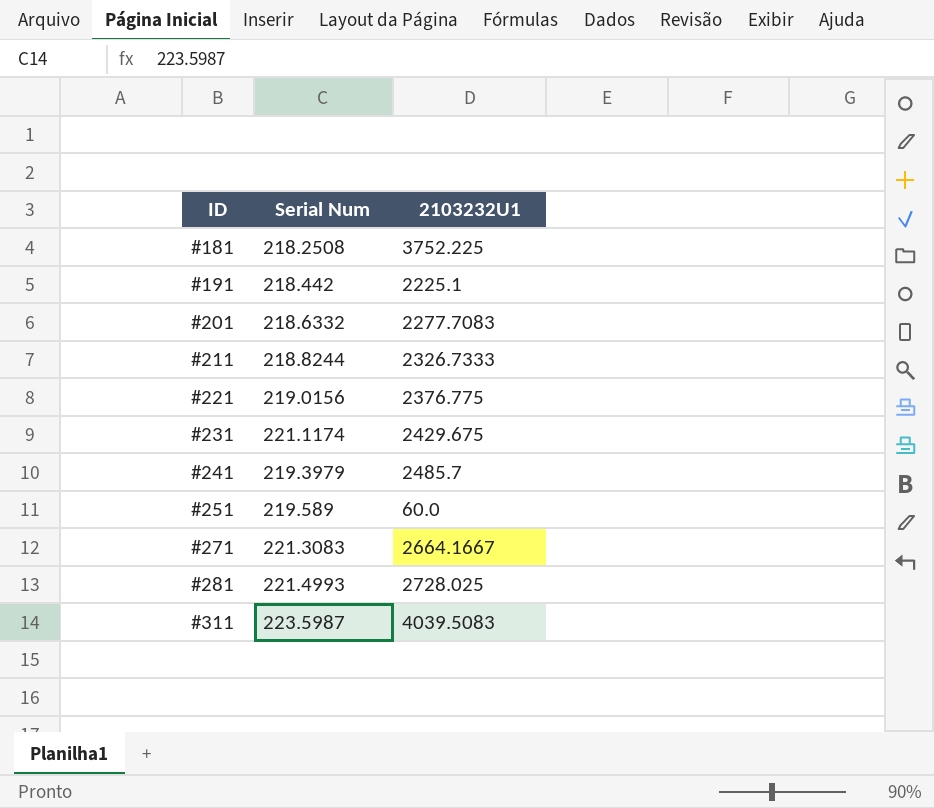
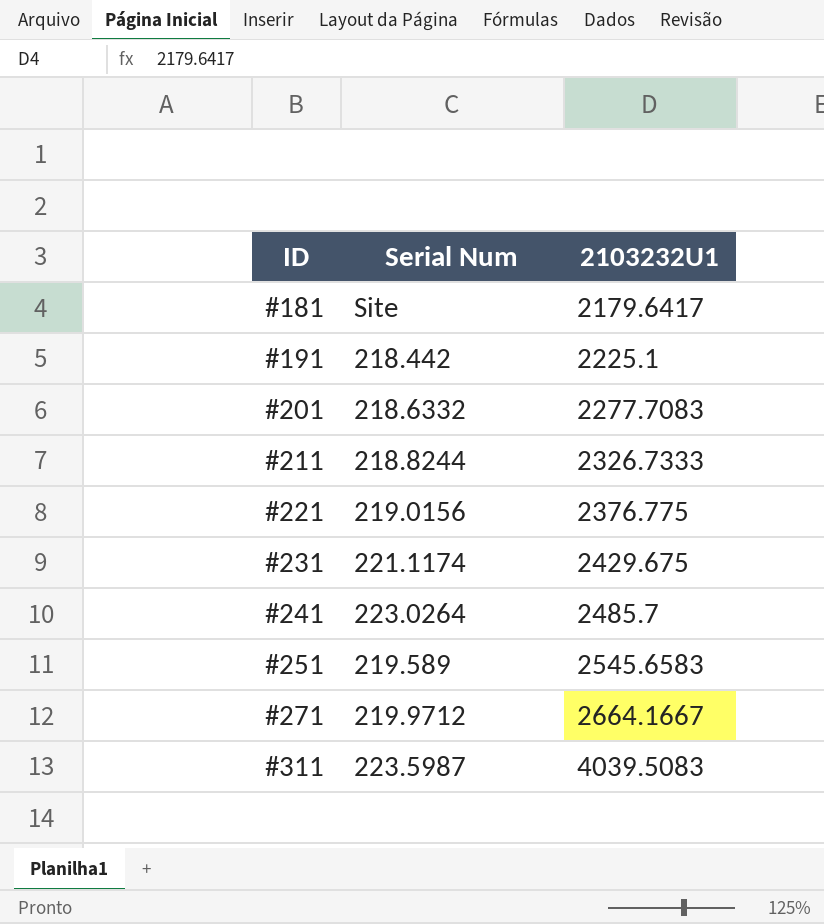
row #281: 221.4993 | 2728.025 -> none
#181 | Serial Num: 218.2508 -> Site
#181 | 2103232U1: 3752.225 -> 2179.6417
#241 | Serial Num: 219.3979 -> 223.0264
#251 | 2103232U1: 60.0 -> 2545.6583
#271 | Serial Num: 221.3083 -> 219.9712

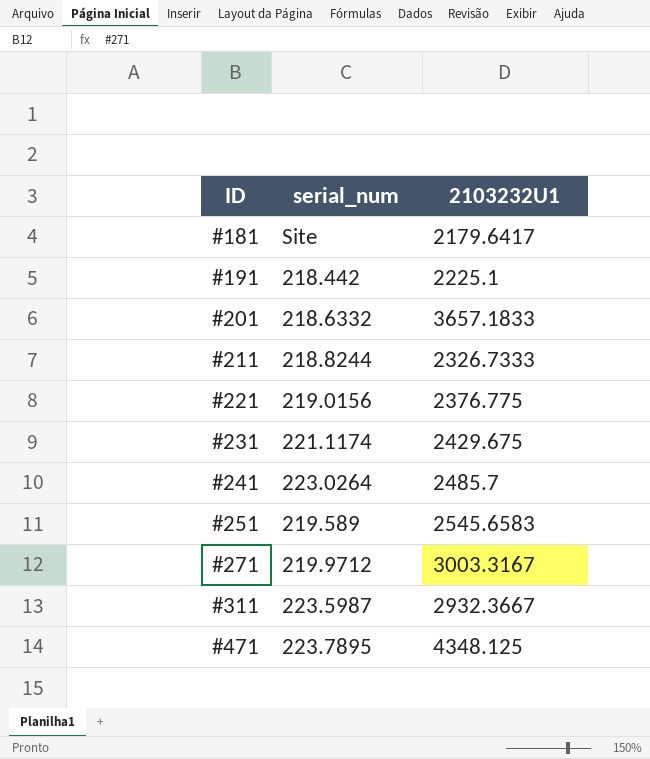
column name: Serial Num -> serial_num
#201 | 2103232U1: 2277.7083 -> 3657.1833
#271 | 2103232U1: 2664.1667 -> 3003.3167
#311 | 2103232U1: 4039.5083 -> 2932.3667
row #471: none -> 223.7895 | 4348.125

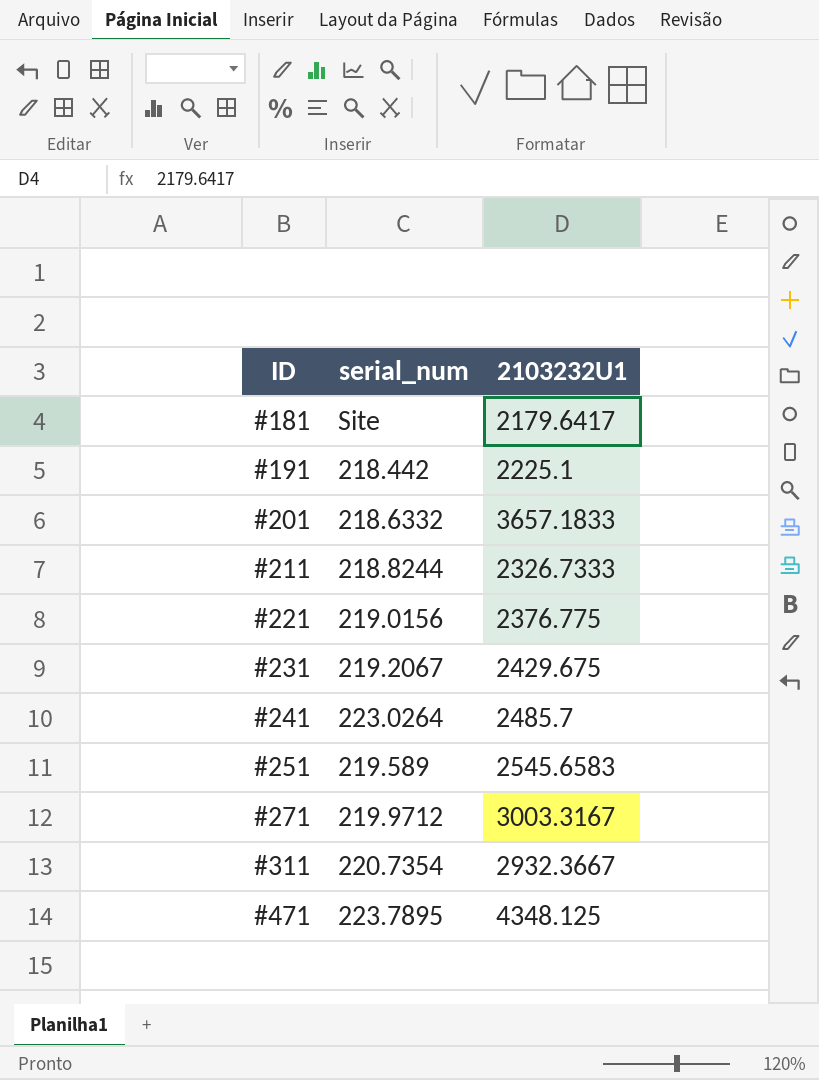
#231 | serial_num: 221.1174 -> 219.2067
#311 | serial_num: 223.5987 -> 220.7354

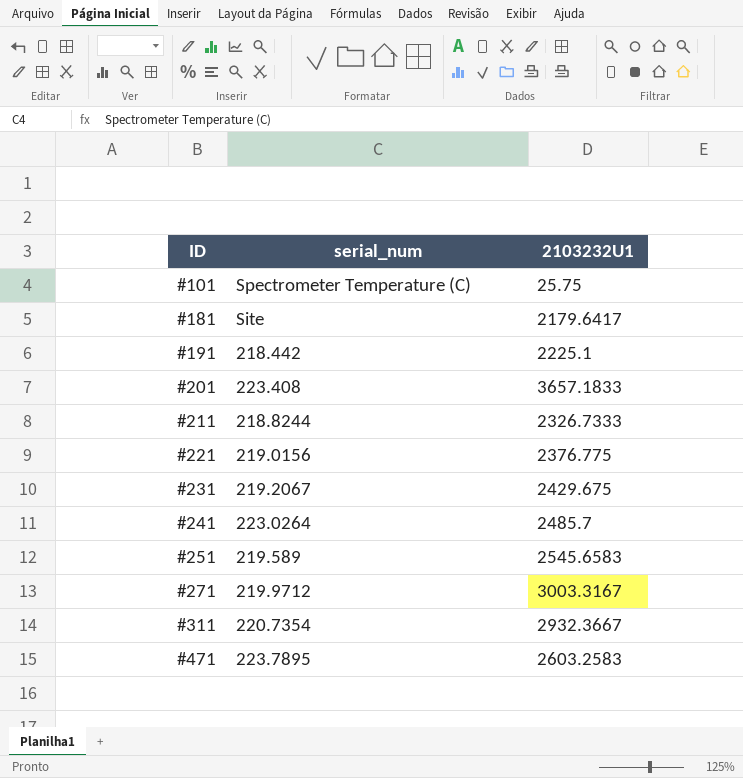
row #101: none -> Spectrometer Temperature (C) | 25.75
#201 | serial_num: 218.6332 -> 223.408
#471 | 2103232U1: 4348.125 -> 2603.2583

